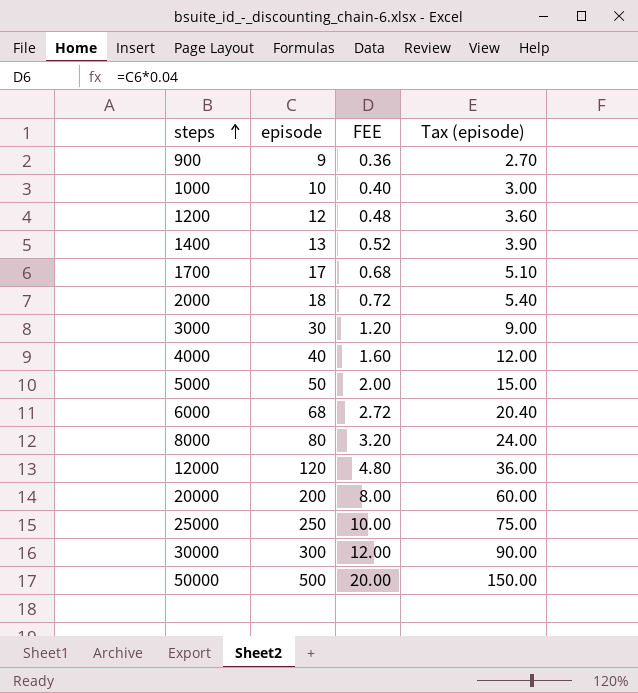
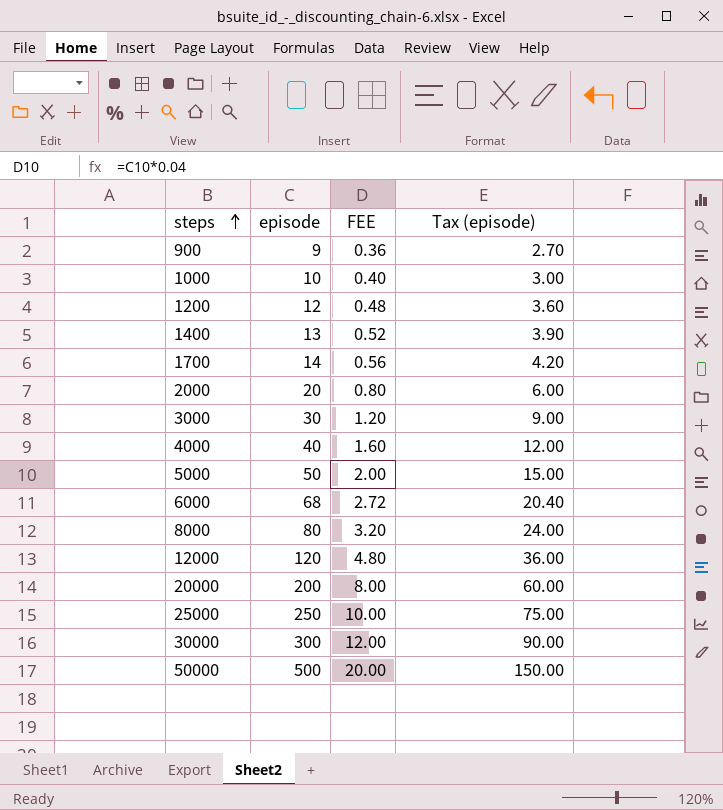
1700 | episode: 17 -> 14
1700 | FEE: 0.68 -> 0.56
1700 | Tax (episode): 5.10 -> 4.20
2000 | episode: 18 -> 20
2000 | FEE: 0.72 -> 0.80
2000 | Tax (episode): 5.40 -> 6.00

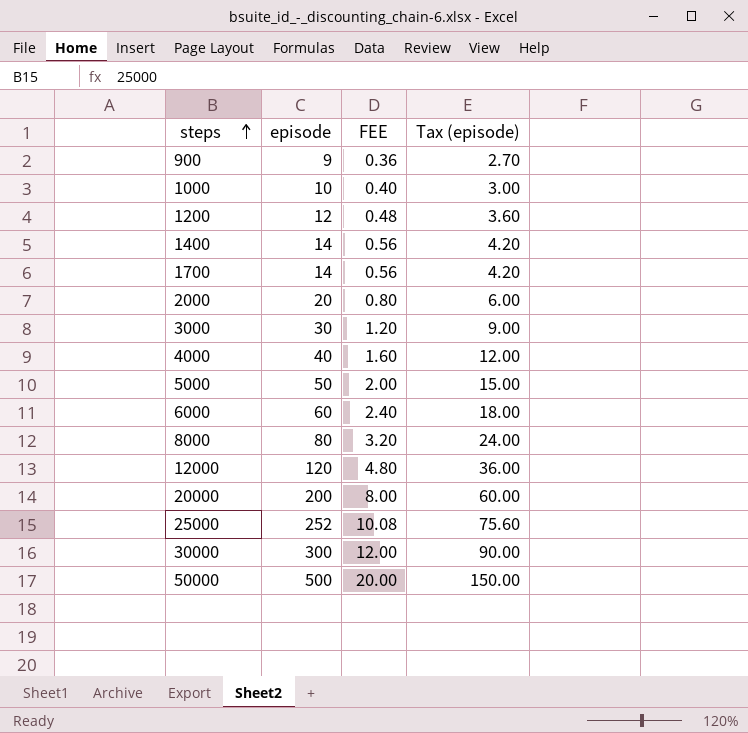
1400 | episode: 13 -> 14
1400 | FEE: 0.52 -> 0.56
1400 | Tax (episode): 3.90 -> 4.20
6000 | episode: 68 -> 60
6000 | FEE: 2.72 -> 2.40
6000 | Tax (episode): 20.40 -> 18.00
25000 | episode: 250 -> 252
25000 | FEE: 10.00 -> 10.08
25000 | Tax (episode): 75.00 -> 75.60

